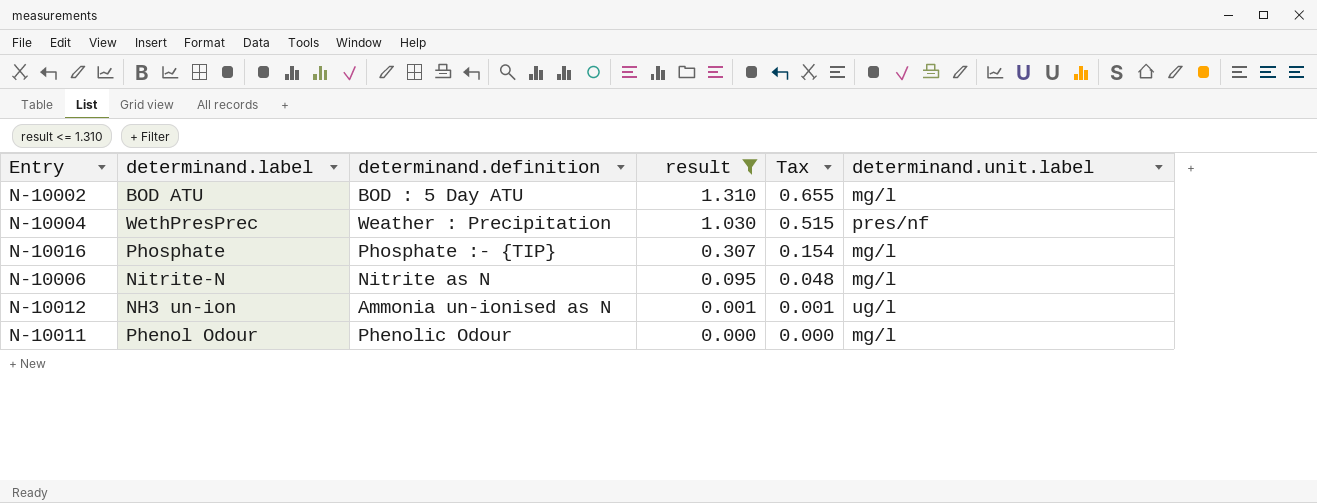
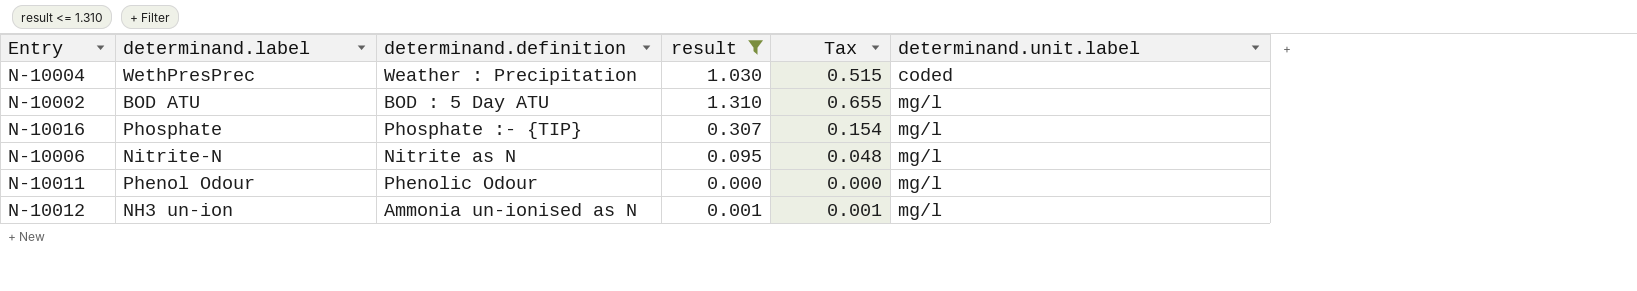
row order: result descending -> determinand.unit.label ascending
N-10004 | determinand.unit.label: pres/nf -> coded
N-10012 | determinand.unit.label: ug/l -> mg/l

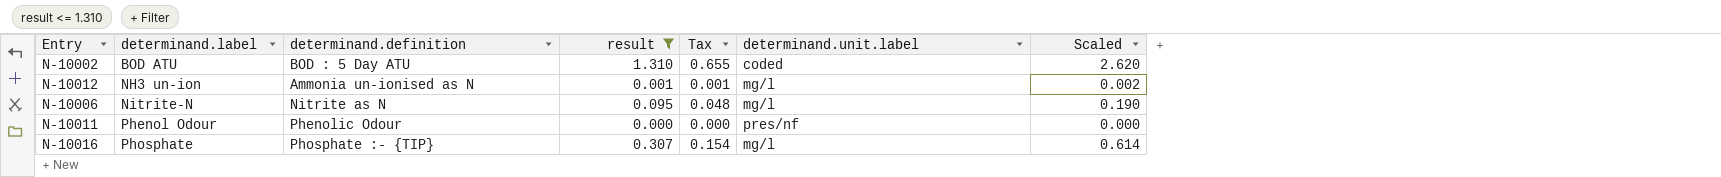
row order: determinand.unit.label ascending -> determinand.label ascending
column Scaled | formula: none -> [result] * 2
row N-10004: WethPresPrec | Weather : Precipitation | 1.030 | 0.515 | coded -> none
N-10002 | determinand.unit.label: mg/l -> coded
N-10011 | determinand.unit.label: mg/l -> pres/nf

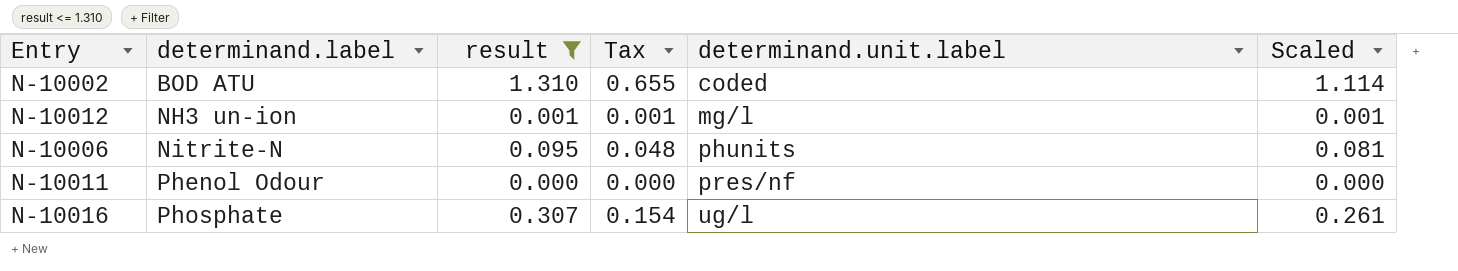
column determinand.definition | position: 3 -> none
column Scaled | formula: [result] * 2 -> [result] * 0.85
N-10006 | determinand.unit.label: mg/l -> phunits
N-10016 | determinand.unit.label: mg/l -> ug/l

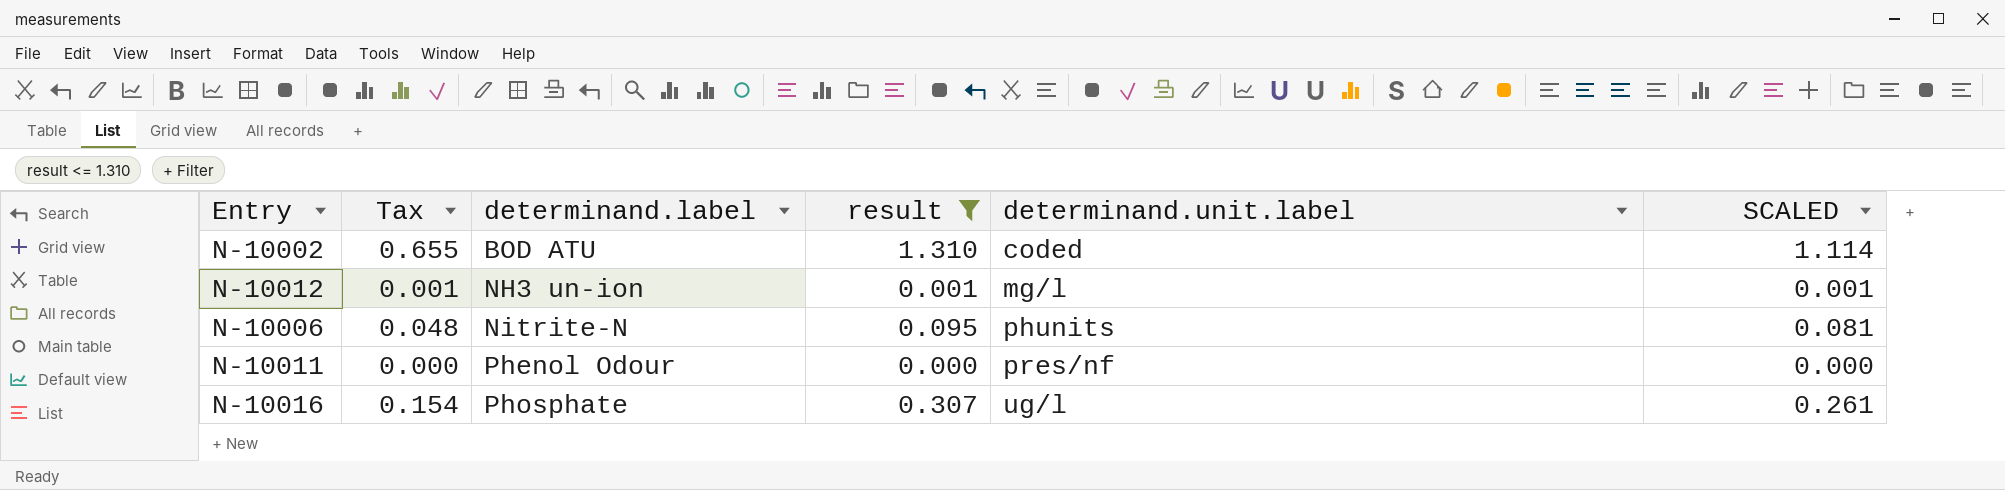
column Tax | position: 4 -> 2
column name: Scaled -> SCALED

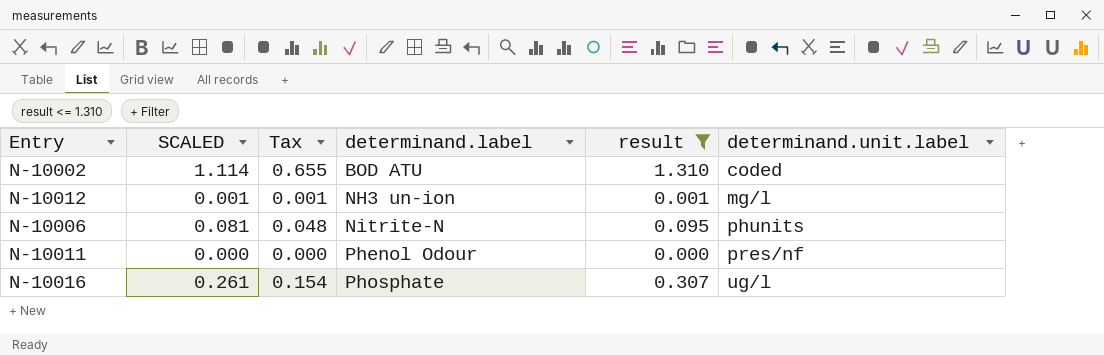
column SCALED | position: 6 -> 2

